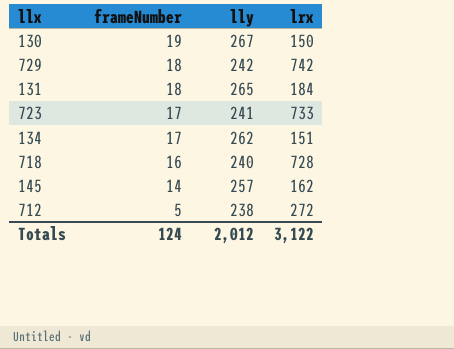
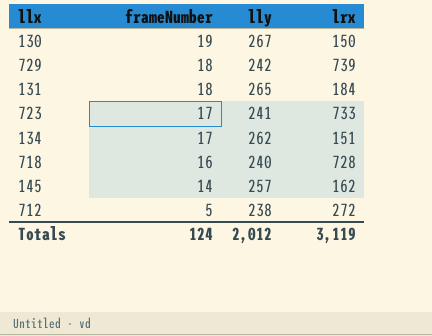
729 | lrx: 742 -> 739
Totals | lrx: 3,122 -> 3,119

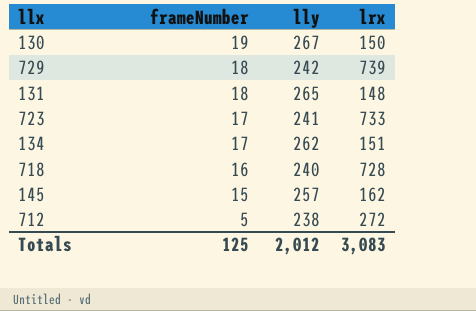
131 | lrx: 184 -> 148
145 | frameNumber: 14 -> 15
Totals | frameNumber: 124 -> 125
Totals | lrx: 3,119 -> 3,083

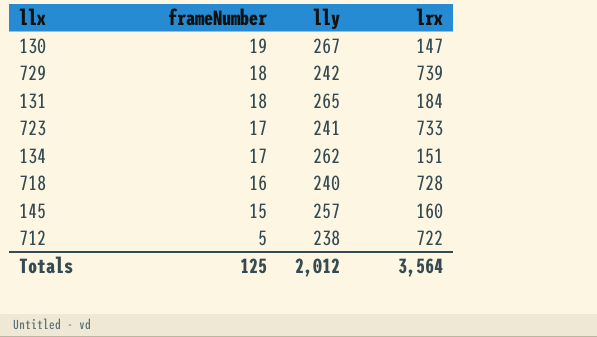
130 | lrx: 150 -> 147
131 | lrx: 148 -> 184
145 | lrx: 162 -> 160
712 | lrx: 272 -> 722
Totals | lrx: 3,083 -> 3,564

